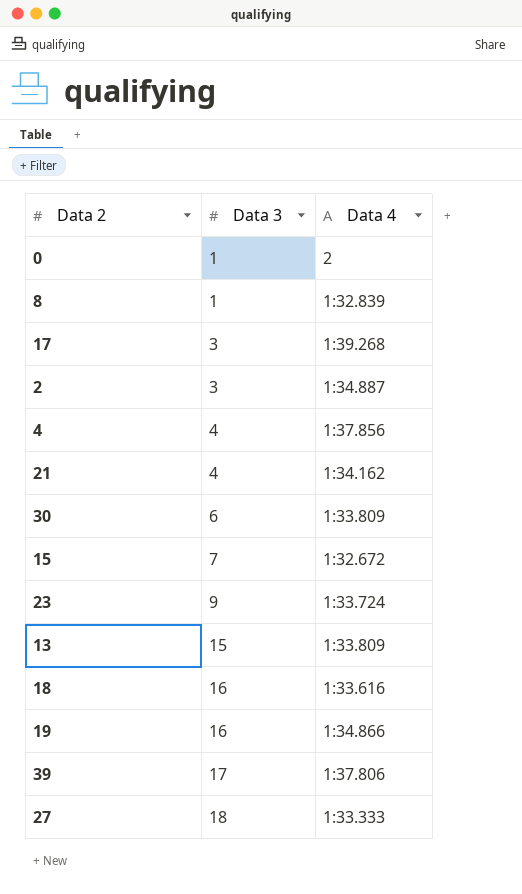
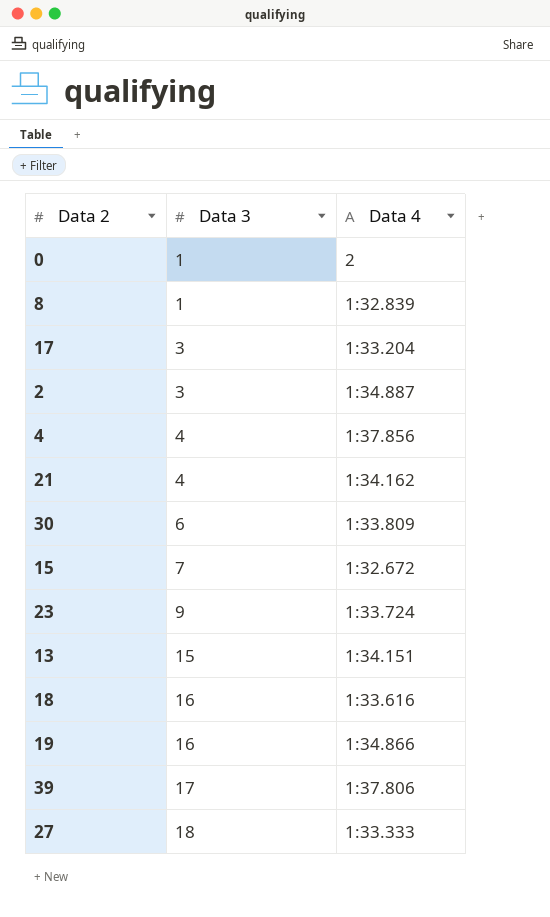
17 | Data 4: 1:39.268 -> 1:33.204
13 | Data 4: 1:33.809 -> 1:34.151

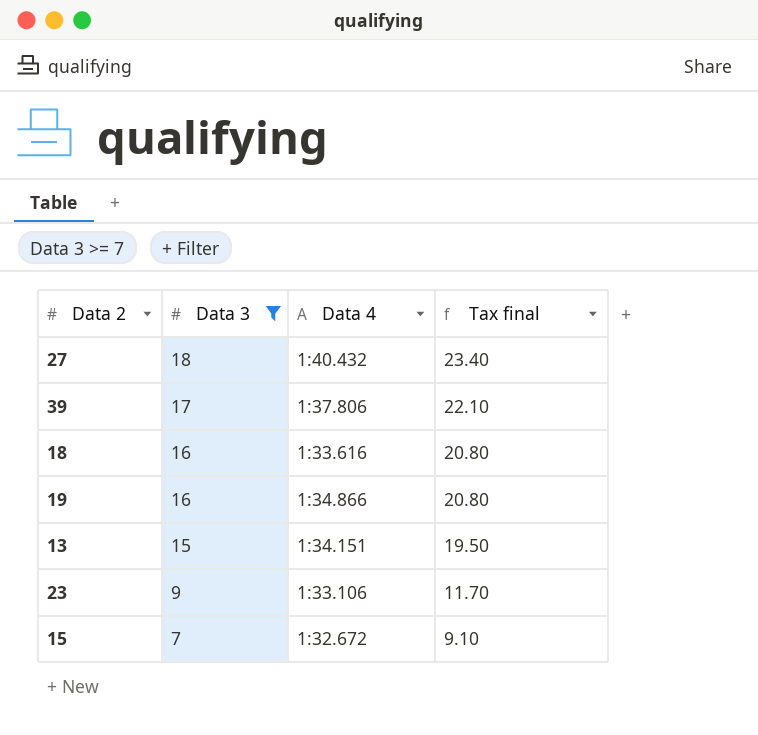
filter: none -> Data 3 >= 7
row order: Data 3 ascending -> Data 3 descending
column Tax final | formula: none -> [Data 3] * 1.3
27 | Data 4: 1:33.333 -> 1:40.432
23 | Data 4: 1:33.724 -> 1:33.106

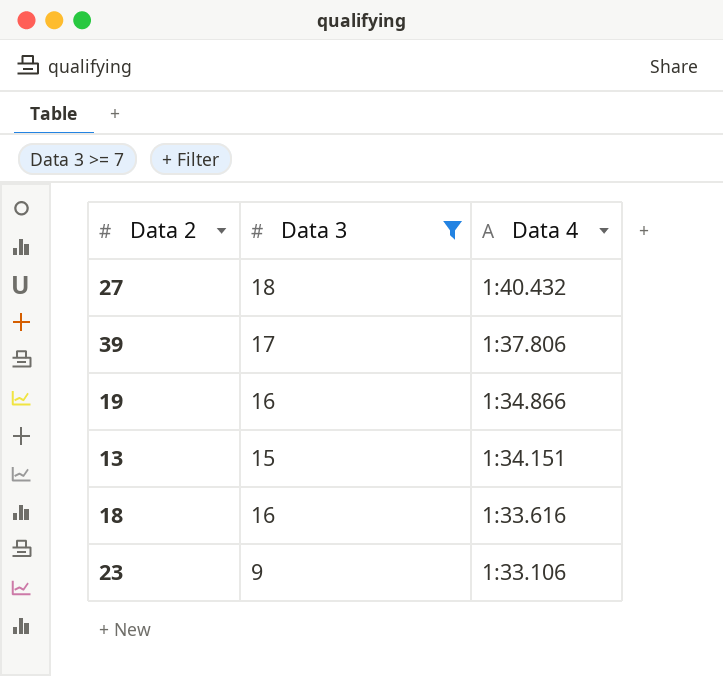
row order: Data 3 descending -> Data 4 descending
column Tax final | formula: [Data 3] * 1.3 -> none
row 15: 7 | 1:32.672 | 9.10 -> none

